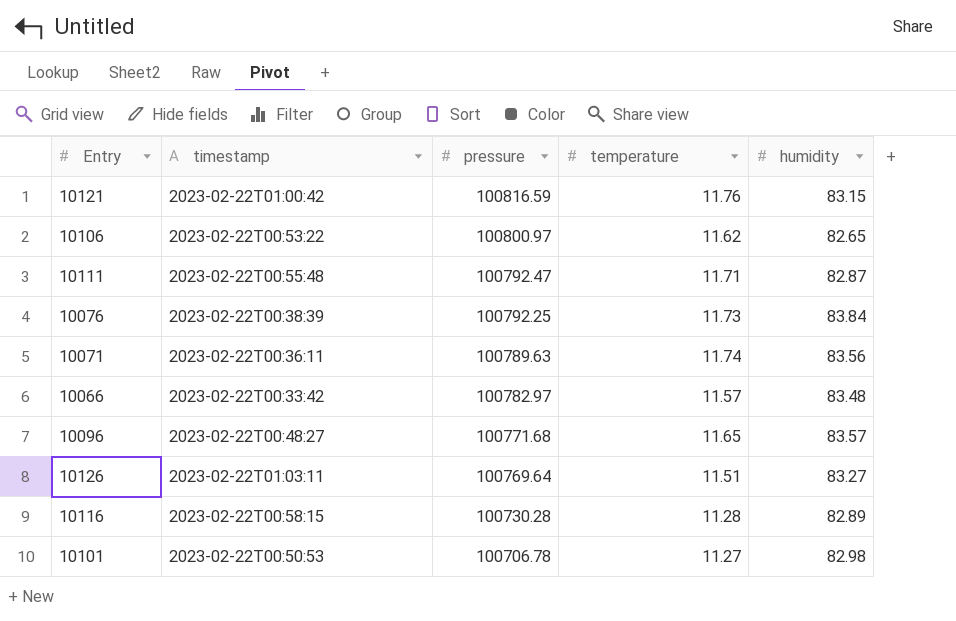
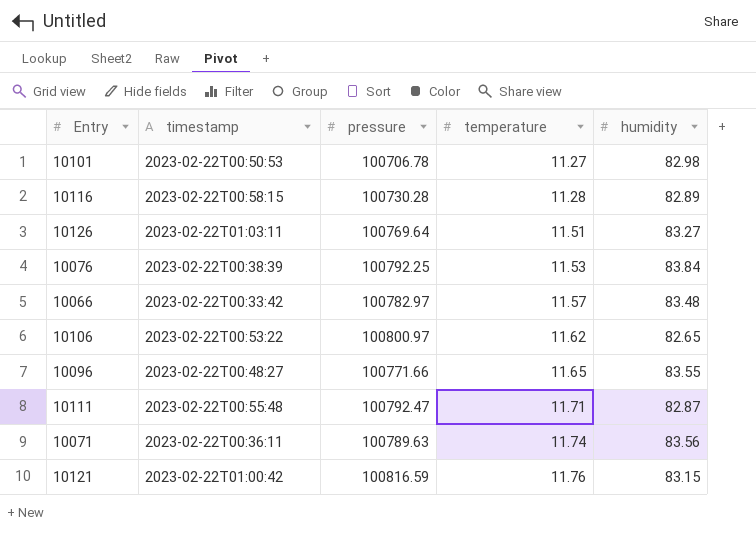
row order: pressure descending -> temperature ascending
10076 | temperature: 11.73 -> 11.53
10096 | pressure: 100771.68 -> 100771.66
10096 | humidity: 83.57 -> 83.55

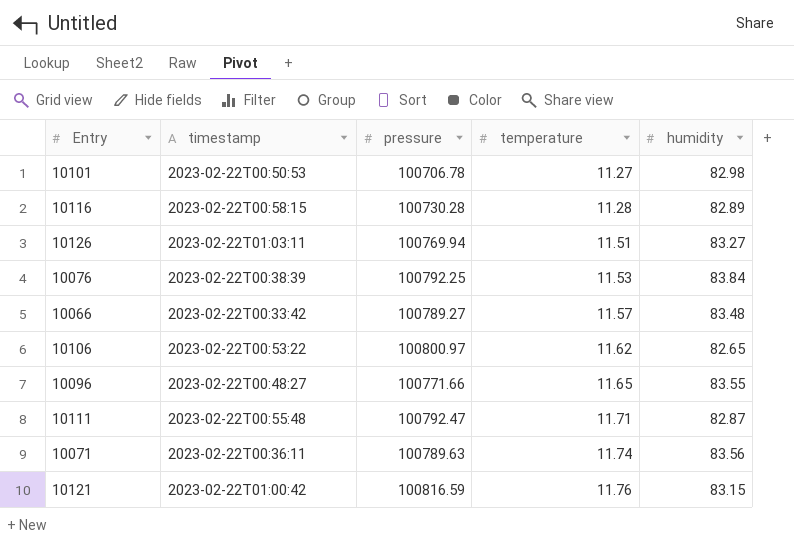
10126 | pressure: 100769.64 -> 100769.94
10066 | pressure: 100782.97 -> 100789.27

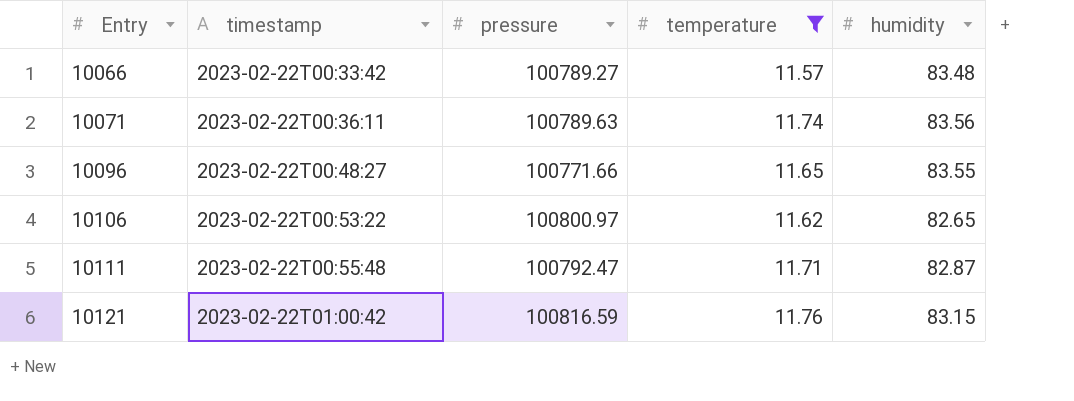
filter: none -> temperature >= 11.57
row order: temperature ascending -> Entry ascending

